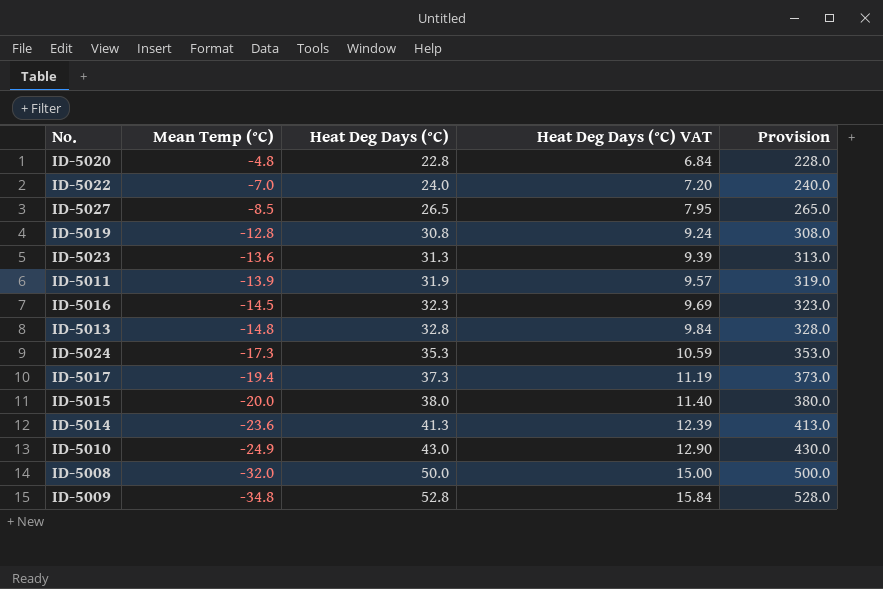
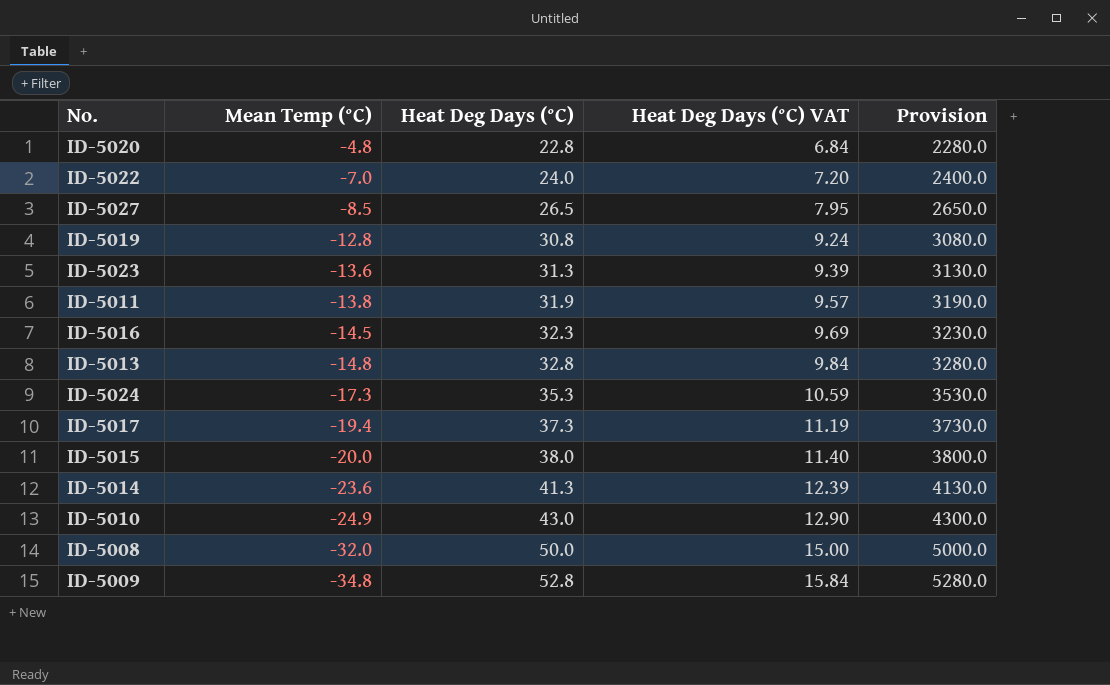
column Provision | formula: [Heat Deg Days (°C)] * 10 -> [Heat Deg Days (°C)] * 100
ID-5011 | Mean Temp (°C): -13.9 -> -13.8

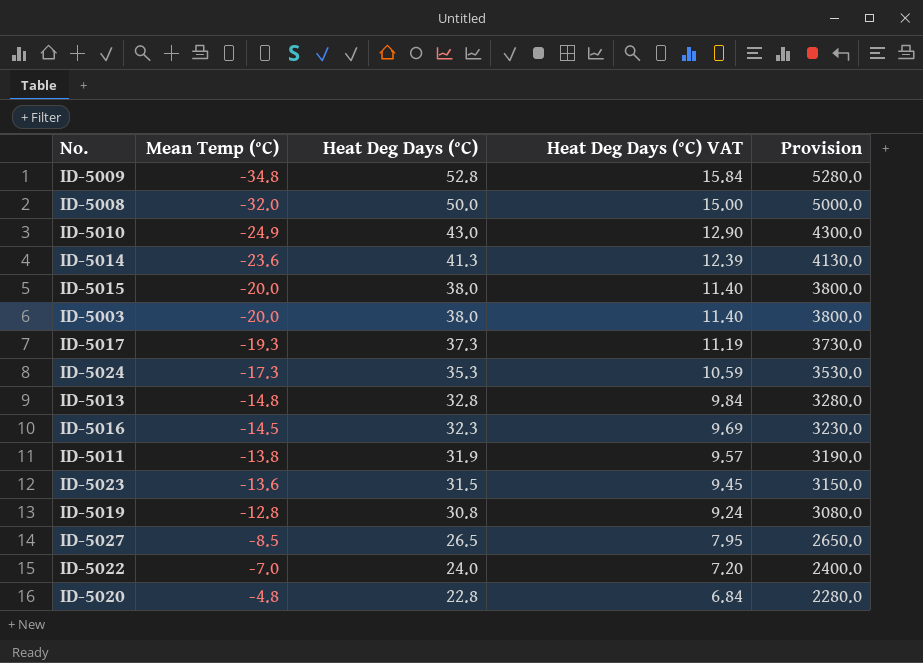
row order: Mean Temp (°C) descending -> Mean Temp (°C) ascending
row ID-5003: none -> -20.0 | 38.0 | 11.40 | 3800.0
ID-5017 | Mean Temp (°C): -19.4 -> -19.3
ID-5023 | Heat Deg Days (°C): 31.3 -> 31.5
ID-5023 | Heat Deg Days (°C) VAT: 9.39 -> 9.45
ID-5023 | Provision: 3130.0 -> 3150.0

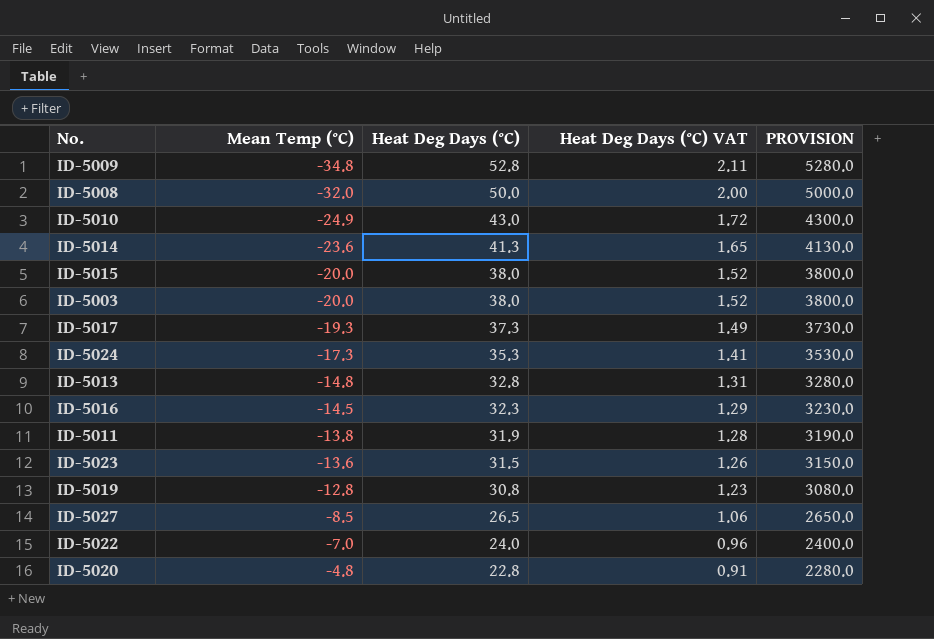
column Heat Deg Days (°C) VAT | formula: [Heat Deg Days (°C)] * 0.3 -> [Heat Deg Days (°C)] * 0.04
column name: Provision -> PROVISION

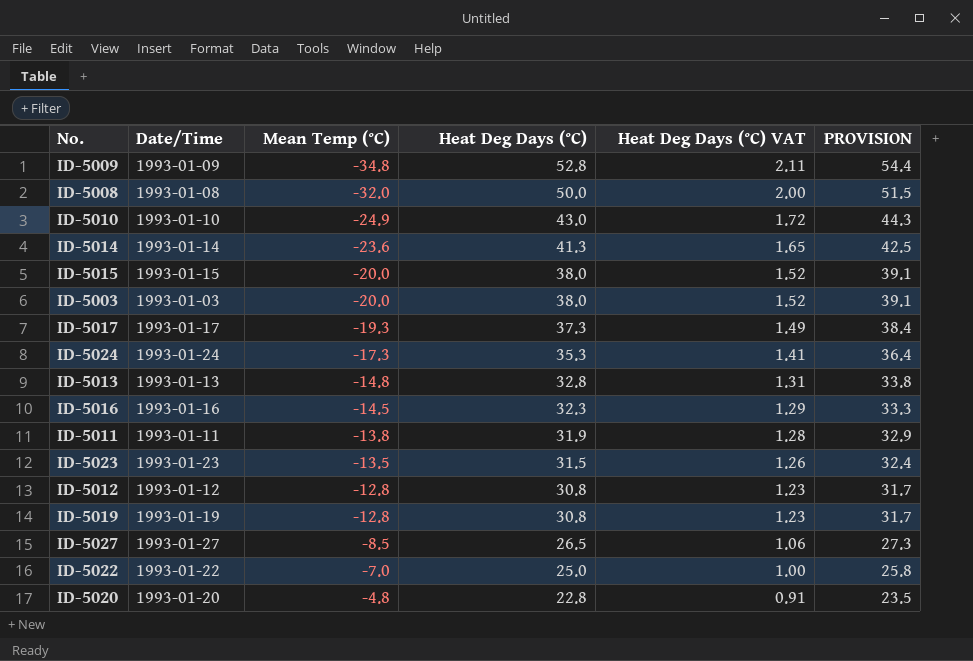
column Date/Time | position: none -> 2
column PROVISION | formula: [Heat Deg Days (°C)] * 100 -> [Heat Deg Days (°C)] * 1.03
ID-5023 | Mean Temp (°C): -13.6 -> -13.5
row ID-5012: none -> 1993-01-12 | -12.8 | 30.8 | 1.23 | 31.7
ID-5022 | Heat Deg Days (°C): 24.0 -> 25.0
ID-5022 | Heat Deg Days (°C) VAT: 0.96 -> 1.00

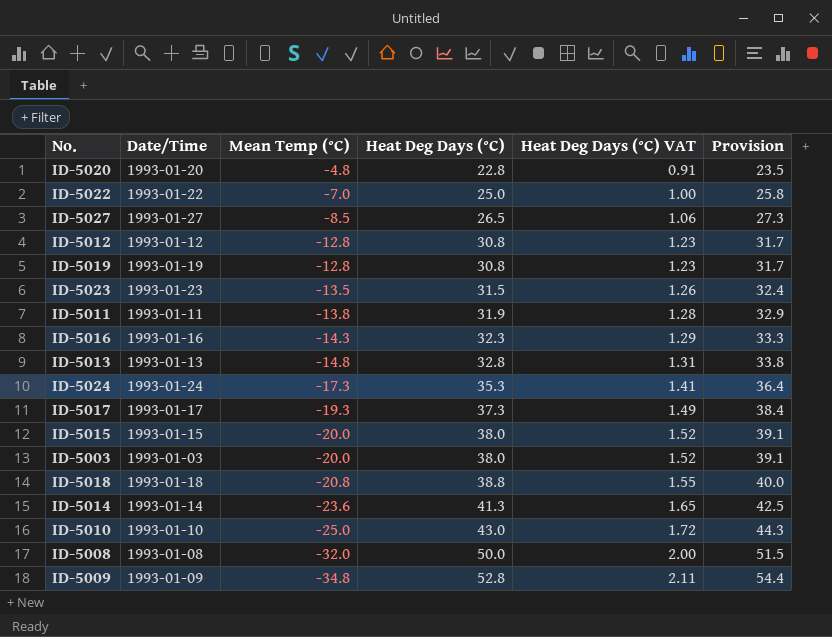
row order: Mean Temp (°C) ascending -> Mean Temp (°C) descending
column name: PROVISION -> Provision
ID-5016 | Mean Temp (°C): -14.5 -> -14.3
row ID-5018: none -> 1993-01-18 | -20.8 | 38.8 | 1.55 | 40.0
ID-5010 | Mean Temp (°C): -24.9 -> -25.0

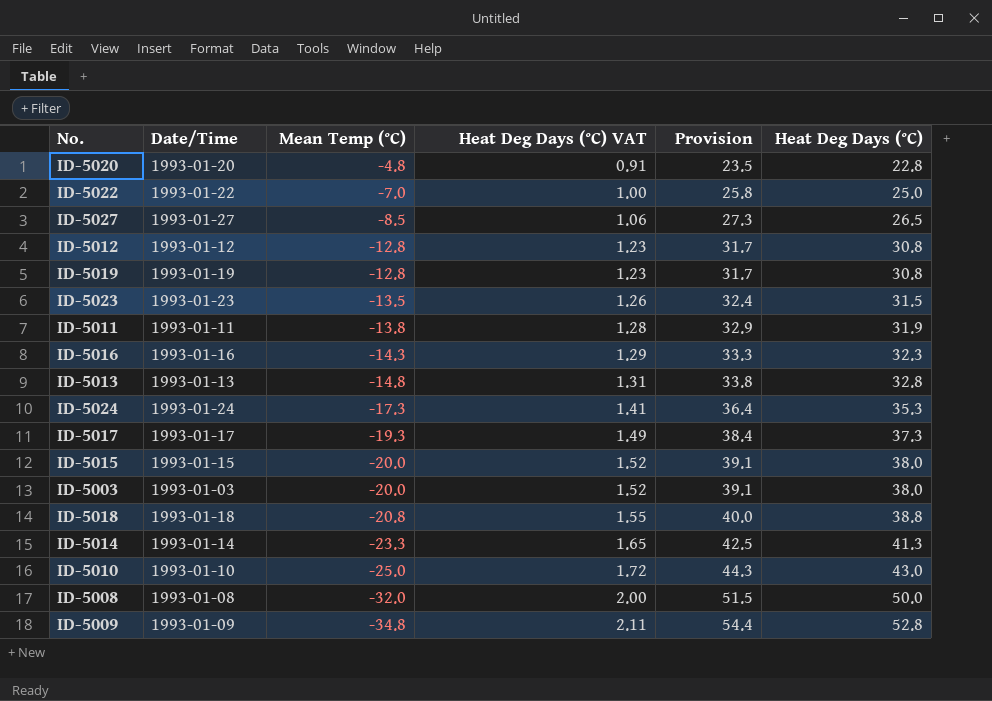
column Heat Deg Days (°C) | position: 4 -> 6
ID-5014 | Mean Temp (°C): -23.6 -> -23.3

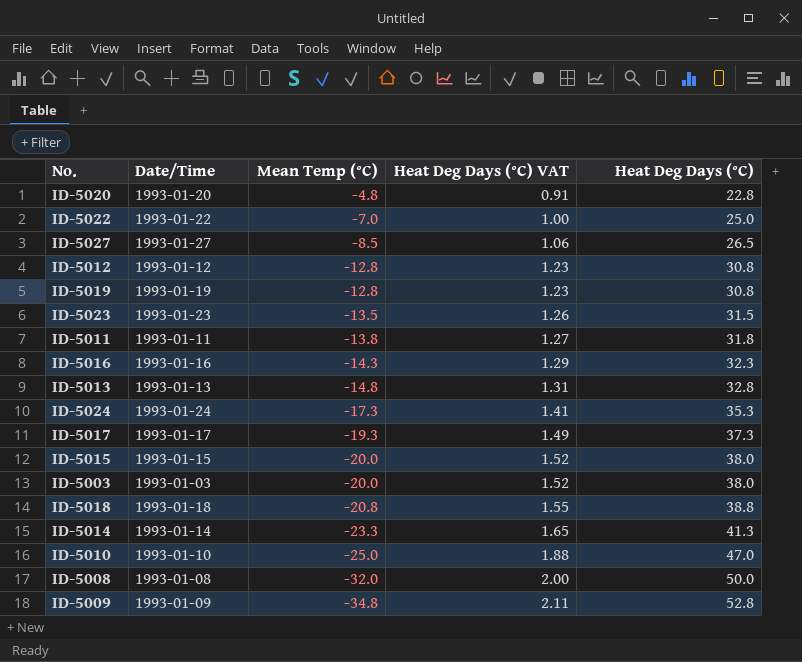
column Provision | formula: [Heat Deg Days (°C)] * 1.03 -> none
ID-5011 | Heat Deg Days (°C) VAT: 1.28 -> 1.27
ID-5011 | Heat Deg Days (°C): 31.9 -> 31.8
ID-5010 | Heat Deg Days (°C) VAT: 1.72 -> 1.88
ID-5010 | Heat Deg Days (°C): 43.0 -> 47.0

